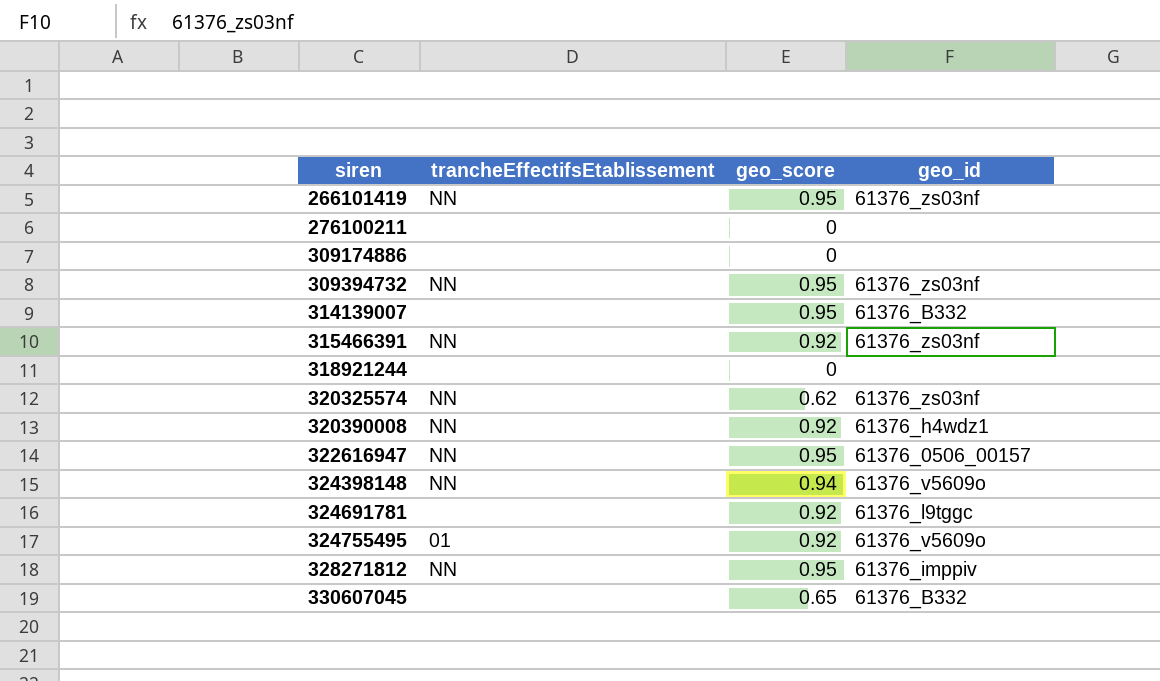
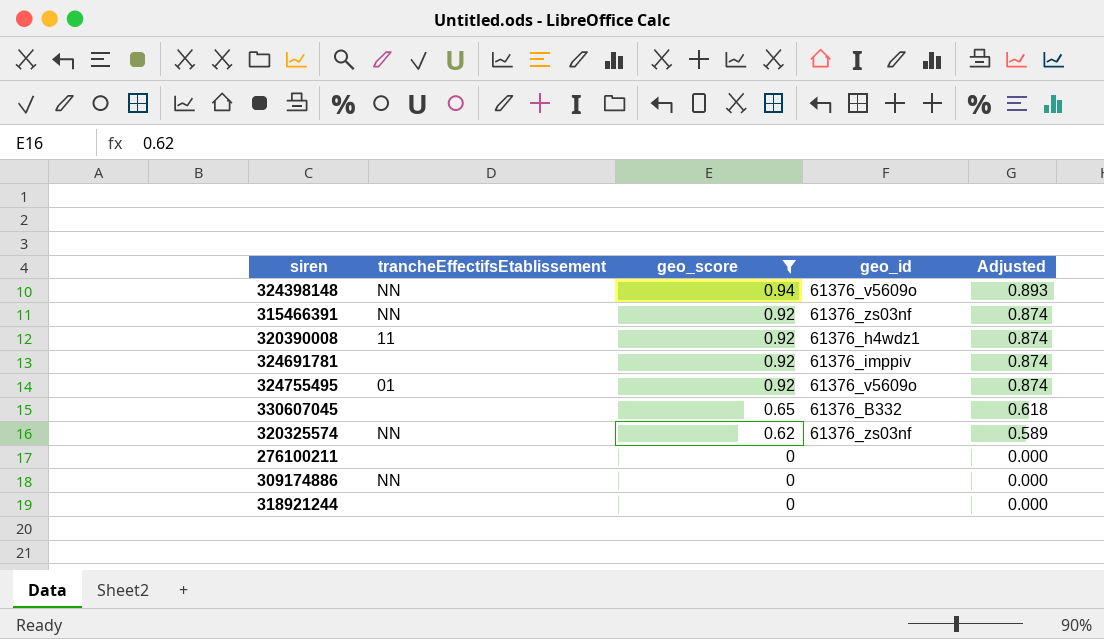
filter: none -> geo_score != 0.95
row order: siren ascending -> geo_score descending
column Adjusted | formula: none -> [geo_score] * 0.95
320390008 | trancheEffectifsEtablissement: NN -> 11
324691781 | geo_id: 61376_l9tggc -> 61376_imppiv
309174886 | trancheEffectifsEtablissement: none -> NN

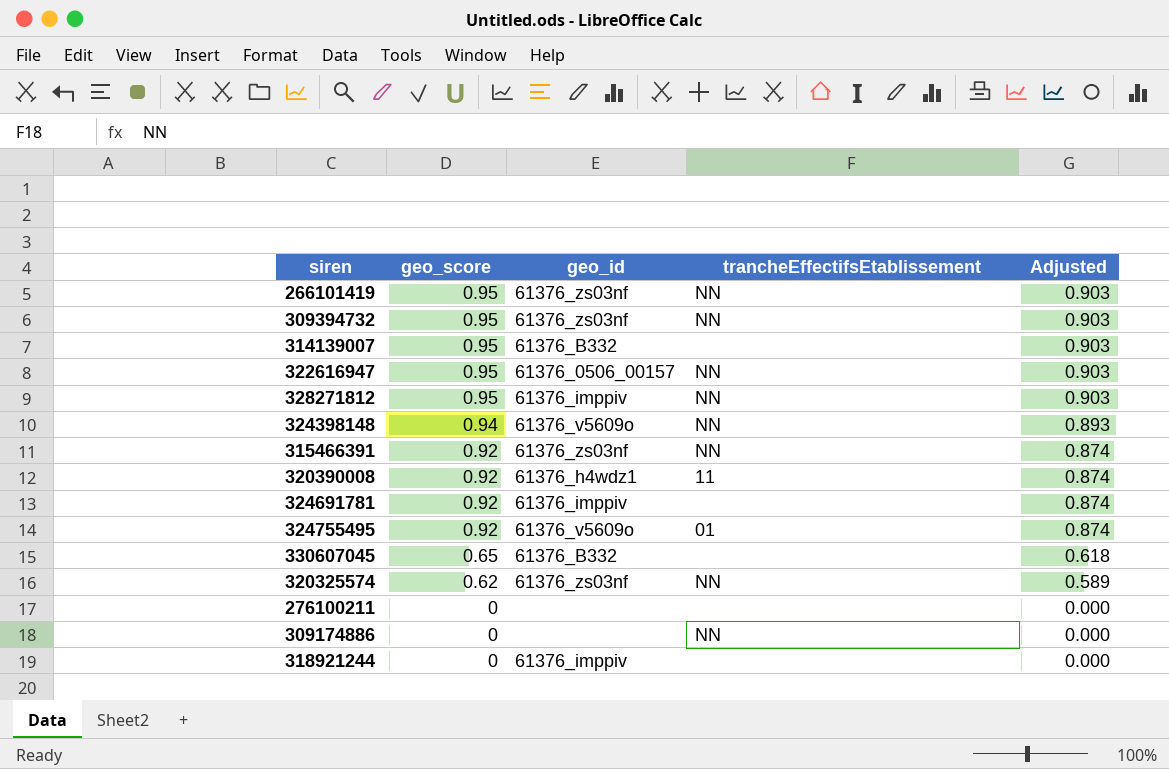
filter: geo_score != 0.95 -> none
column trancheEffectifsEtablissement | position: 2 -> 4
318921244 | geo_id: none -> 61376_imppiv

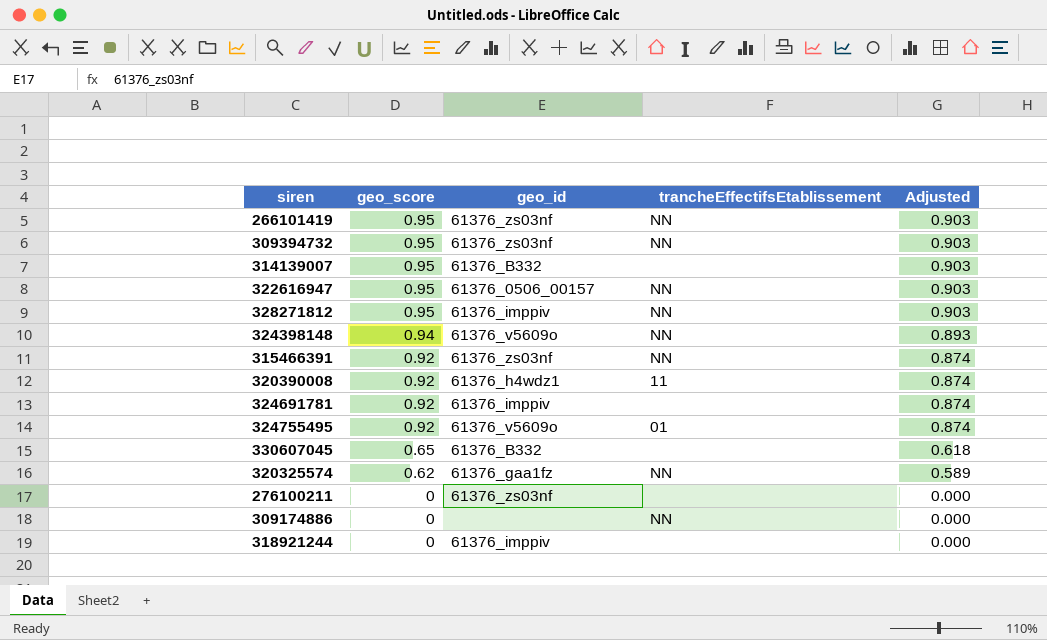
320325574 | geo_id: 61376_zs03nf -> 61376_gaa1fz
276100211 | geo_id: none -> 61376_zs03nf

